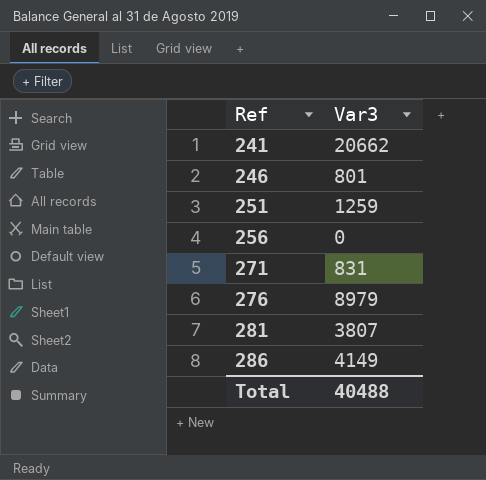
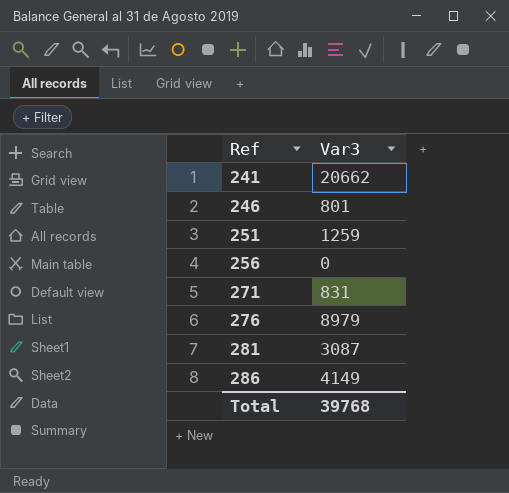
281 | Var3: 3807 -> 3087
Total | Var3: 40488 -> 39768

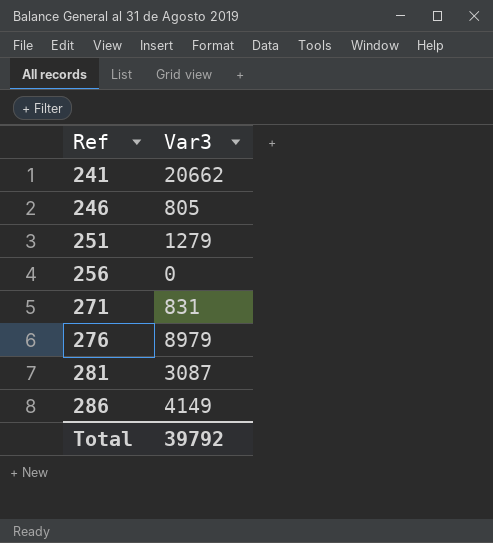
246 | Var3: 801 -> 805
251 | Var3: 1259 -> 1279
Total | Var3: 39768 -> 39792

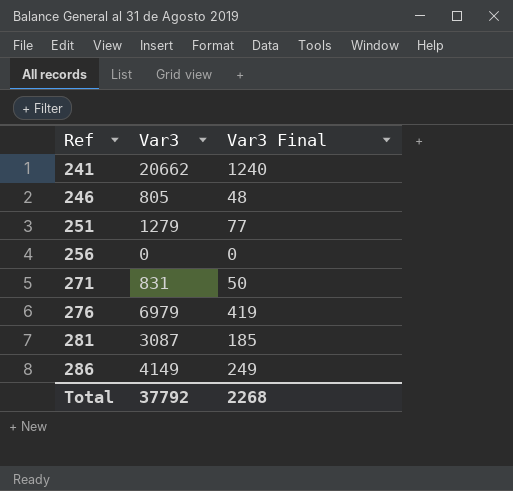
column Var3 Final | formula: none -> [Var3] * 0.06
276 | Var3: 8979 -> 6979
Total | Var3: 39792 -> 37792

